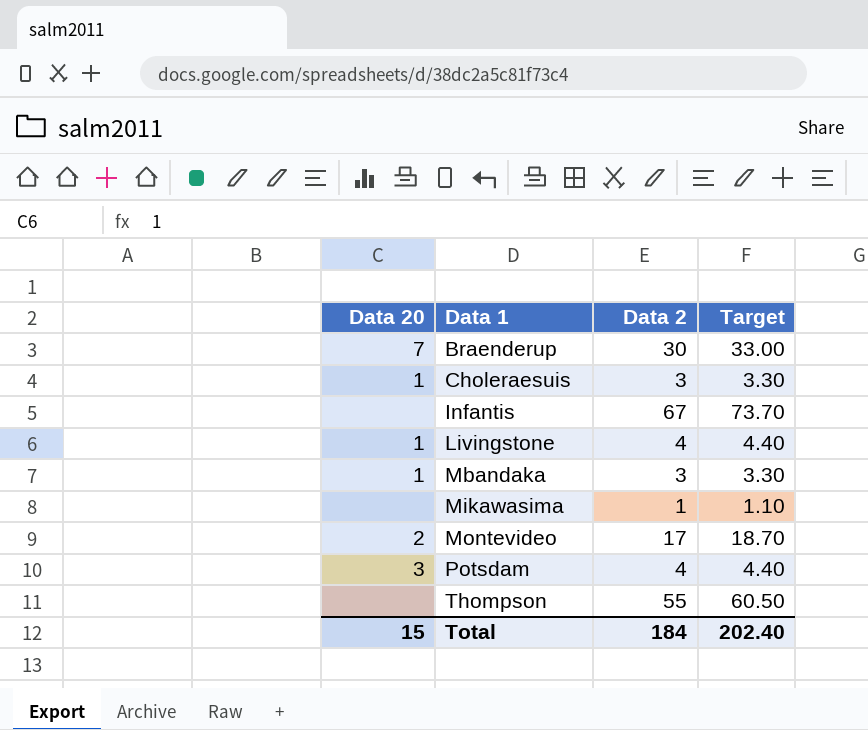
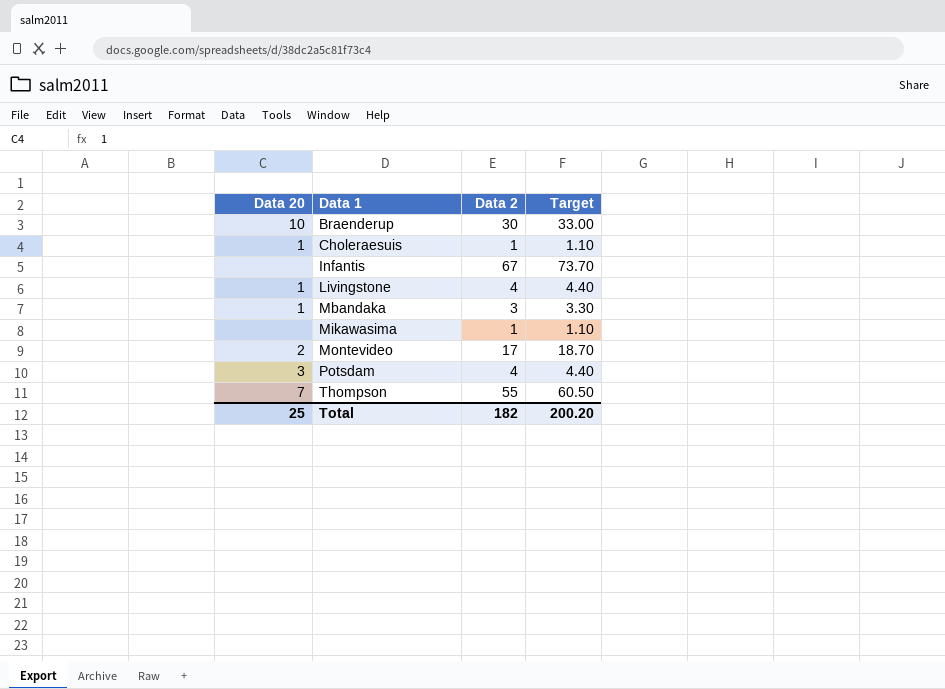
Braenderup | Data 20: 7 -> 10
Choleraesuis | Data 2: 3 -> 1
Choleraesuis | Target: 3.30 -> 1.10
Thompson | Data 20: none -> 7
Total | Data 20: 15 -> 25
Total | Data 2: 184 -> 182
Total | Target: 202.40 -> 200.20

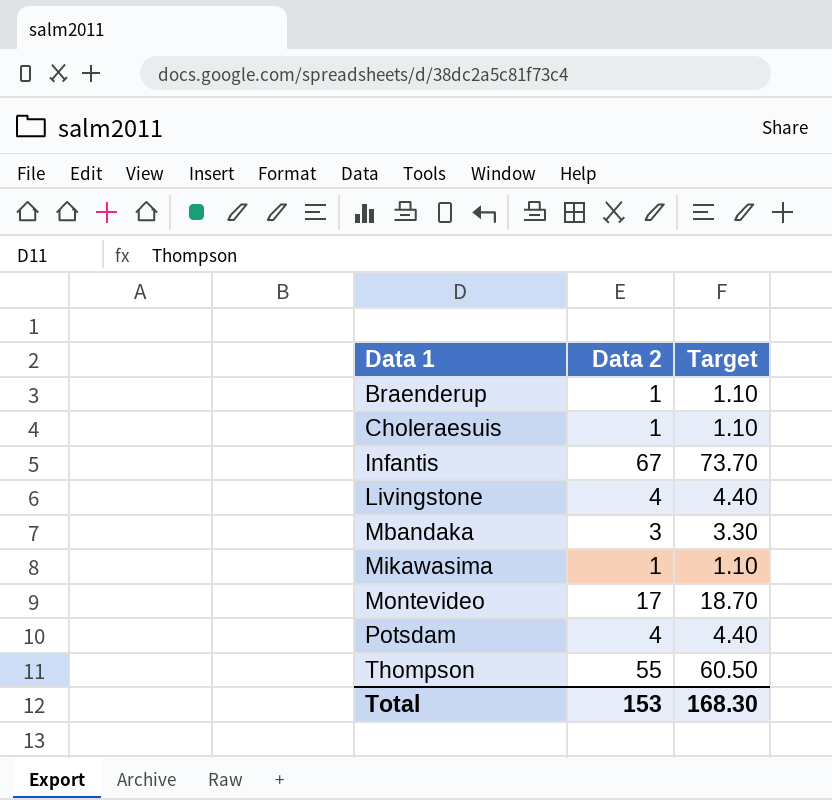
column Data 20 | position: 1 -> none
Braenderup | Data 2: 30 -> 1
Braenderup | Target: 33.00 -> 1.10
Total | Data 2: 182 -> 153
Total | Target: 200.20 -> 168.30

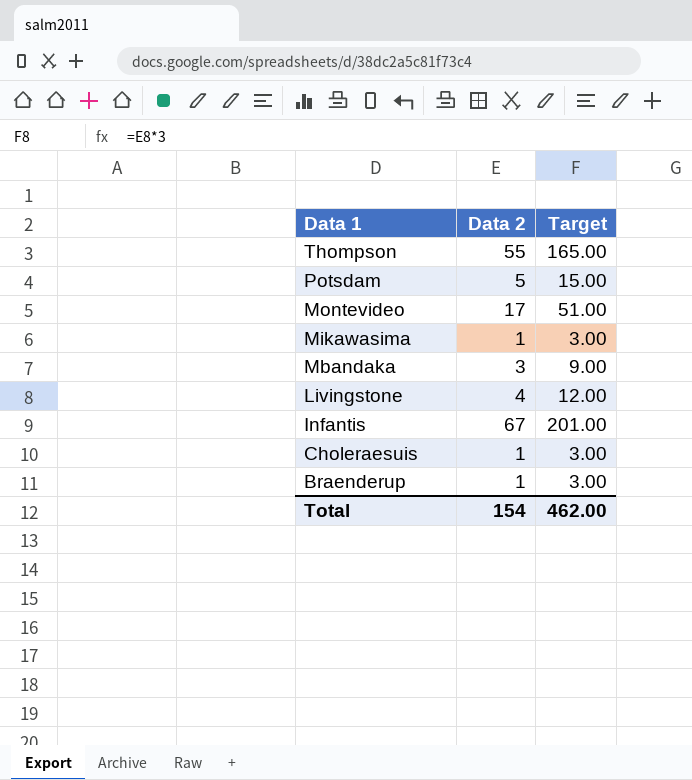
row order: Data 1 ascending -> Data 1 descending
column Target | formula: [Data 2] * 1.1 -> [Data 2] * 3
Potsdam | Data 2: 4 -> 5
Total | Data 2: 153 -> 154
Total | Target: 168.30 -> 462.00

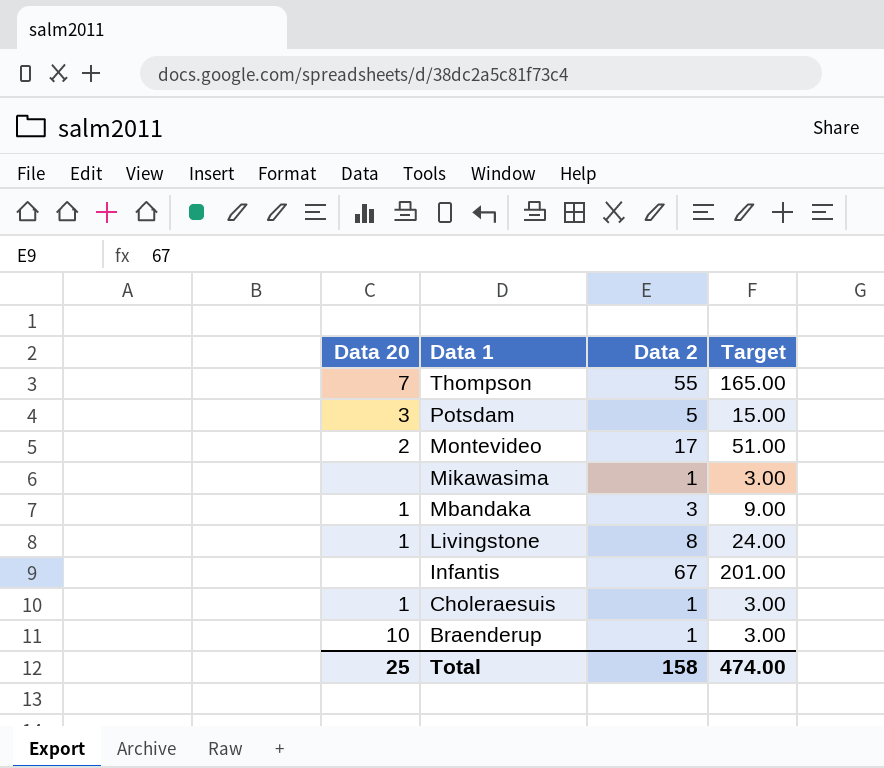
column Data 20 | position: none -> 1
Livingstone | Data 2: 4 -> 8
Livingstone | Target: 12.00 -> 24.00
Total | Data 2: 154 -> 158
Total | Target: 462.00 -> 474.00

